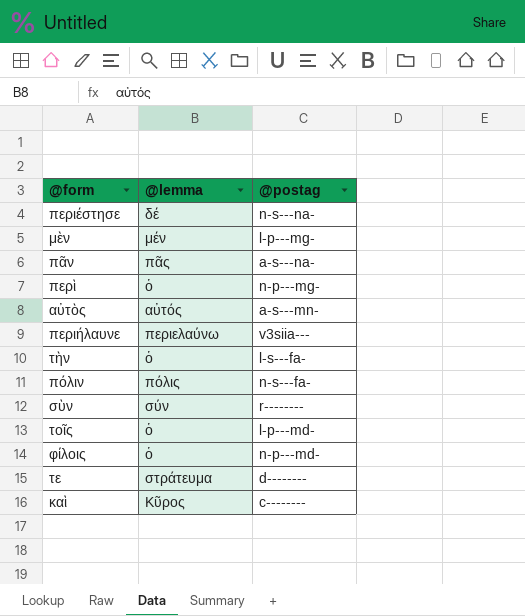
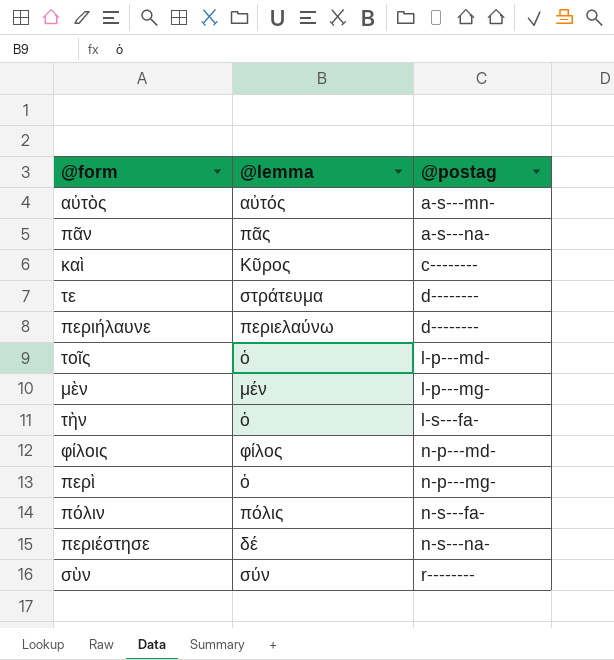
row order: none -> @postag ascending
περιήλαυνε | @postag: v3siia--- -> d--------
φίλοις | @lemma: ὁ -> φίλος

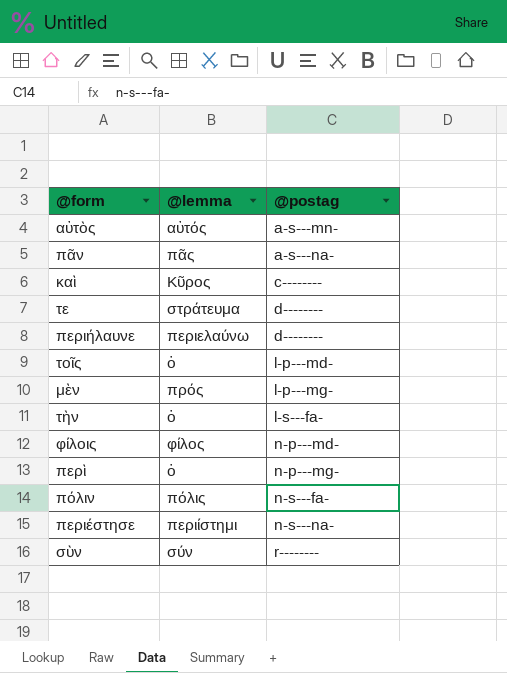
μὲν | @lemma: μέν -> πρός
περιέστησε | @lemma: δέ -> περιίστημι

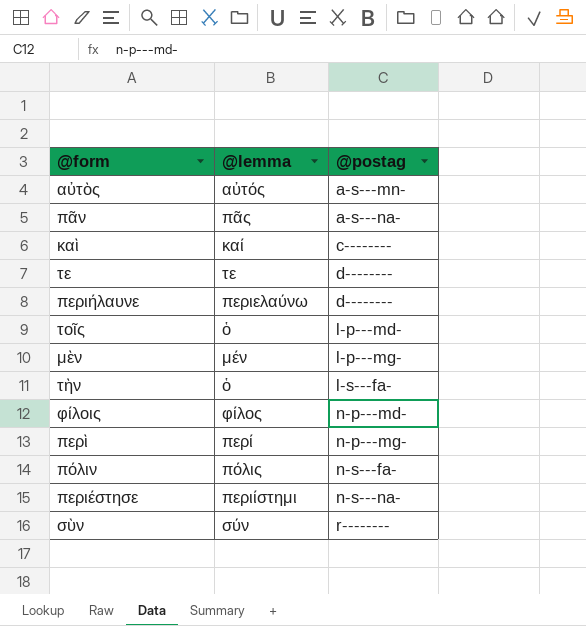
καὶ | @lemma: Κῦρος -> καί
τε | @lemma: στράτευμα -> τε
μὲν | @lemma: πρός -> μέν
περὶ | @lemma: ὁ -> περί

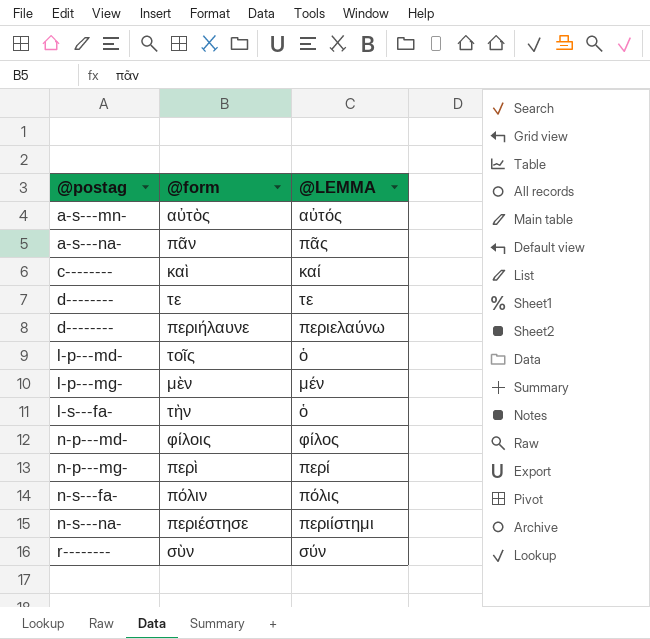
column @postag | position: 3 -> 1
column name: @lemma -> @LEMMA

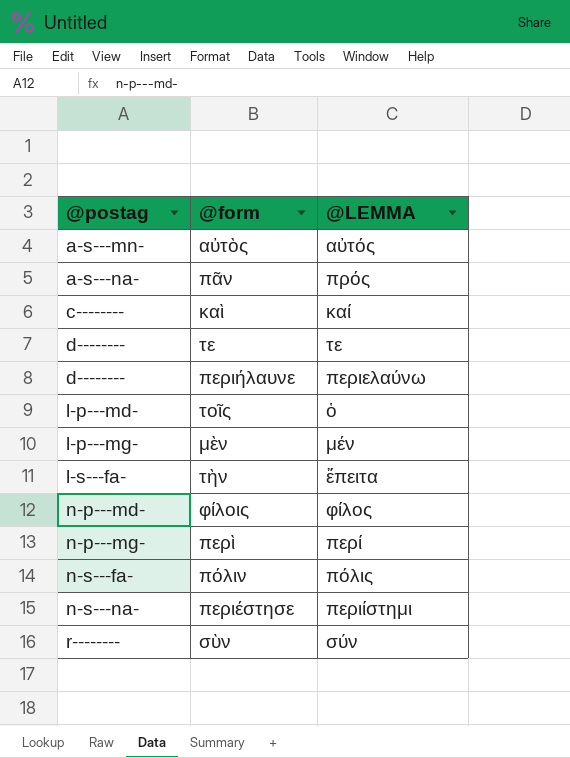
πᾶν | @LEMMA: πᾶς -> πρός
τὴν | @LEMMA: ὁ -> ἔπειτα

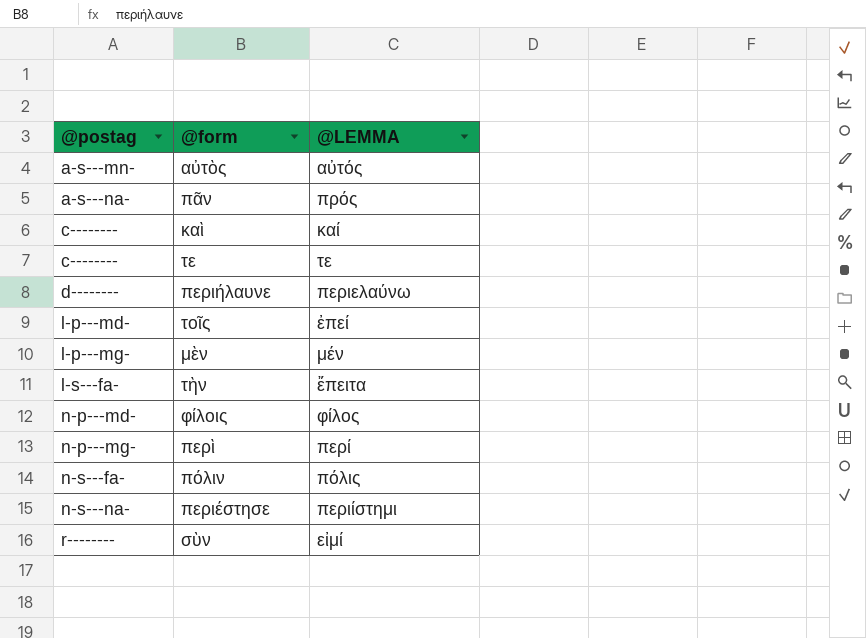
τε | @postag: d-------- -> c--------
τοῖς | @LEMMA: ὁ -> ἐπεί
σὺν | @LEMMA: σύν -> εἰμί

